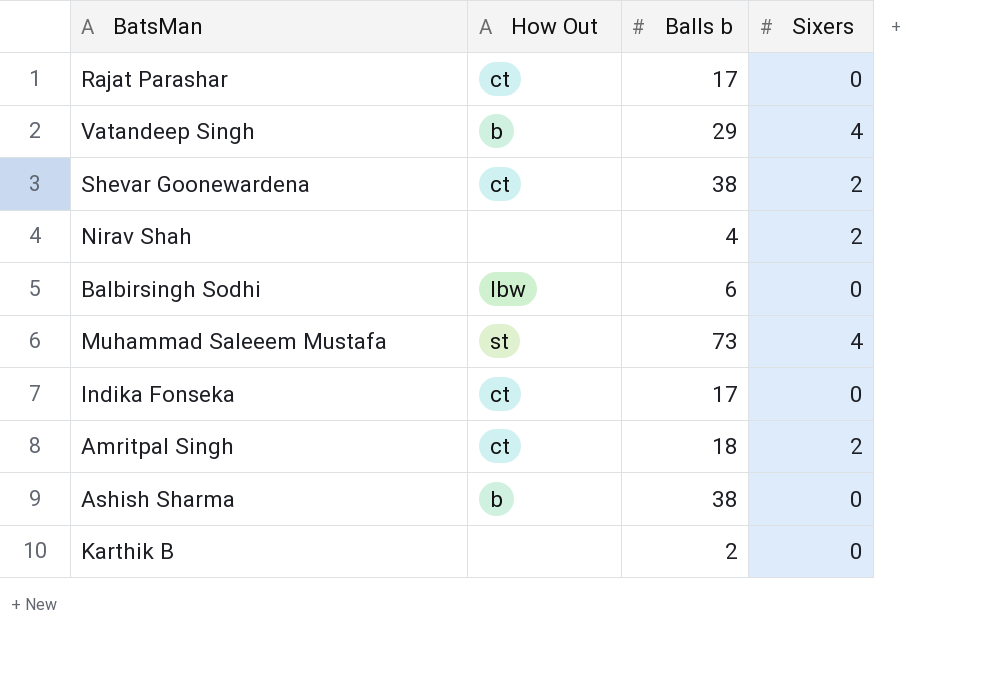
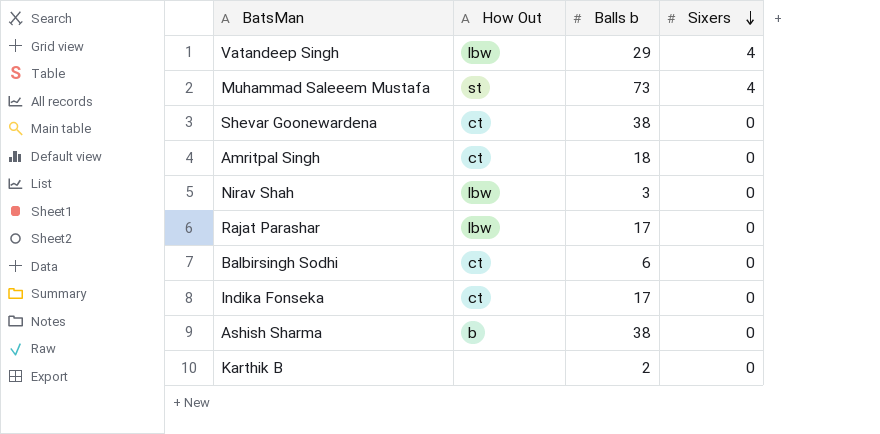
row order: none -> Sixers descending
Vatandeep Singh | How Out: b -> lbw
Shevar Goonewardena | Sixers: 2 -> 0
Amritpal Singh | Sixers: 2 -> 0
Nirav Shah | How Out: none -> lbw
Nirav Shah | Balls b: 4 -> 3
Nirav Shah | Sixers: 2 -> 0
Rajat Parashar | How Out: ct -> lbw
Balbirsingh Sodhi | How Out: lbw -> ct

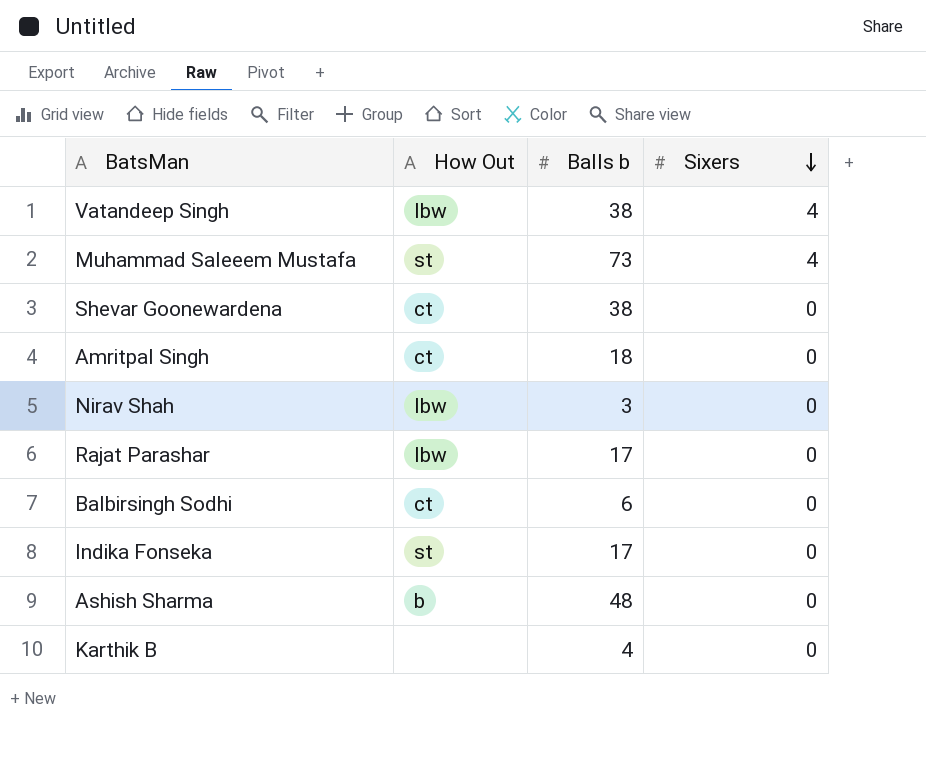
Vatandeep Singh | Balls b: 29 -> 38
Indika Fonseka | How Out: ct -> st
Ashish Sharma | Balls b: 38 -> 48
Karthik B | Balls b: 2 -> 4

